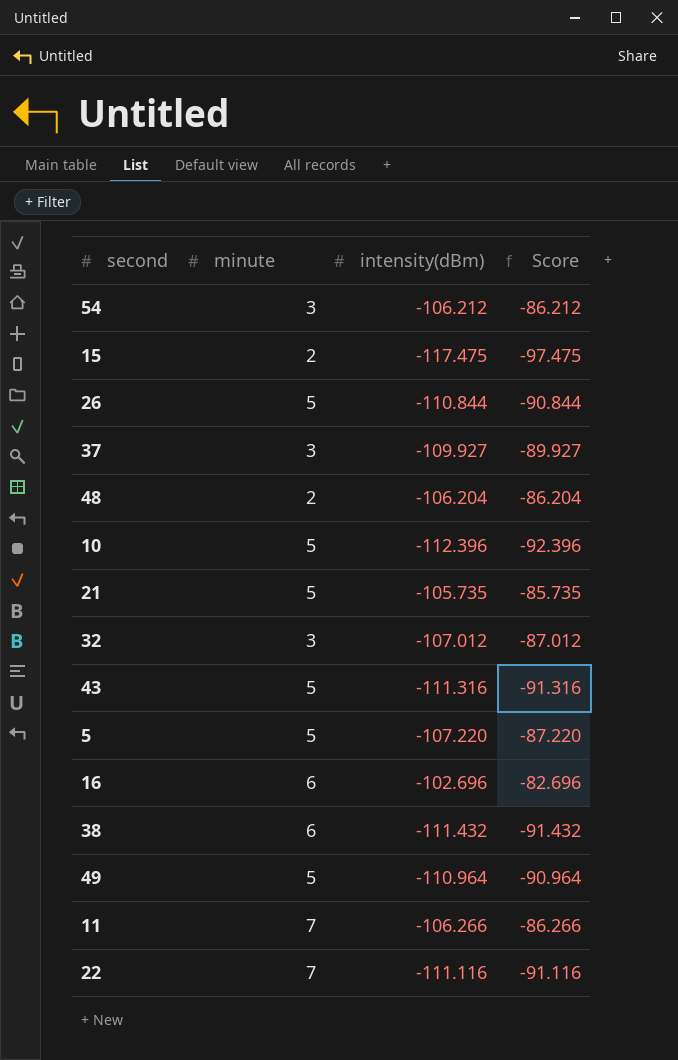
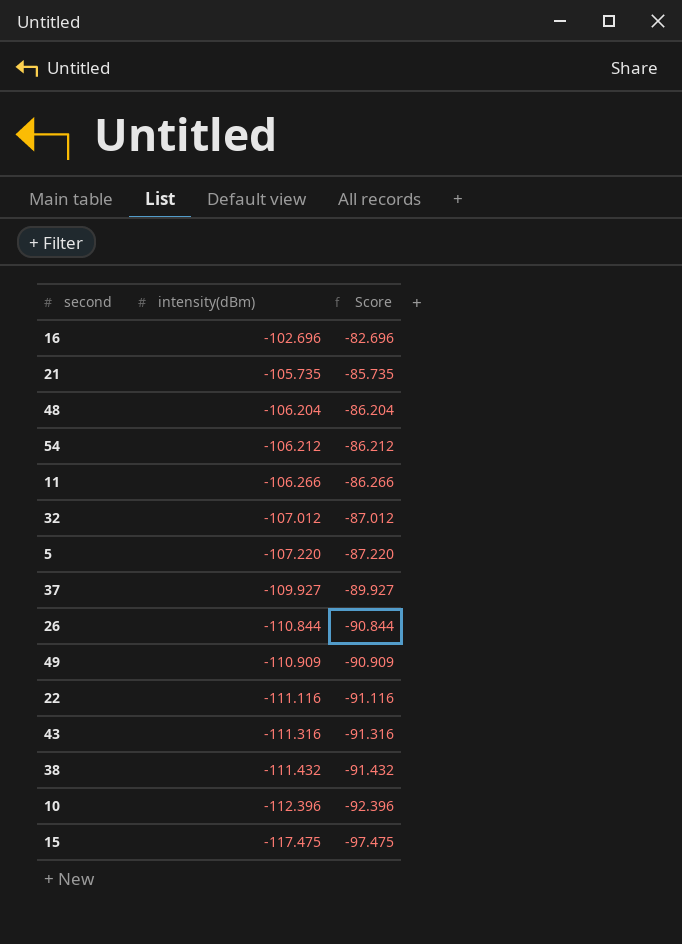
row order: none -> intensity(dBm) descending
column minute | position: 2 -> none
49 | intensity(dBm): -110.964 -> -110.909
49 | Score: -90.964 -> -90.909

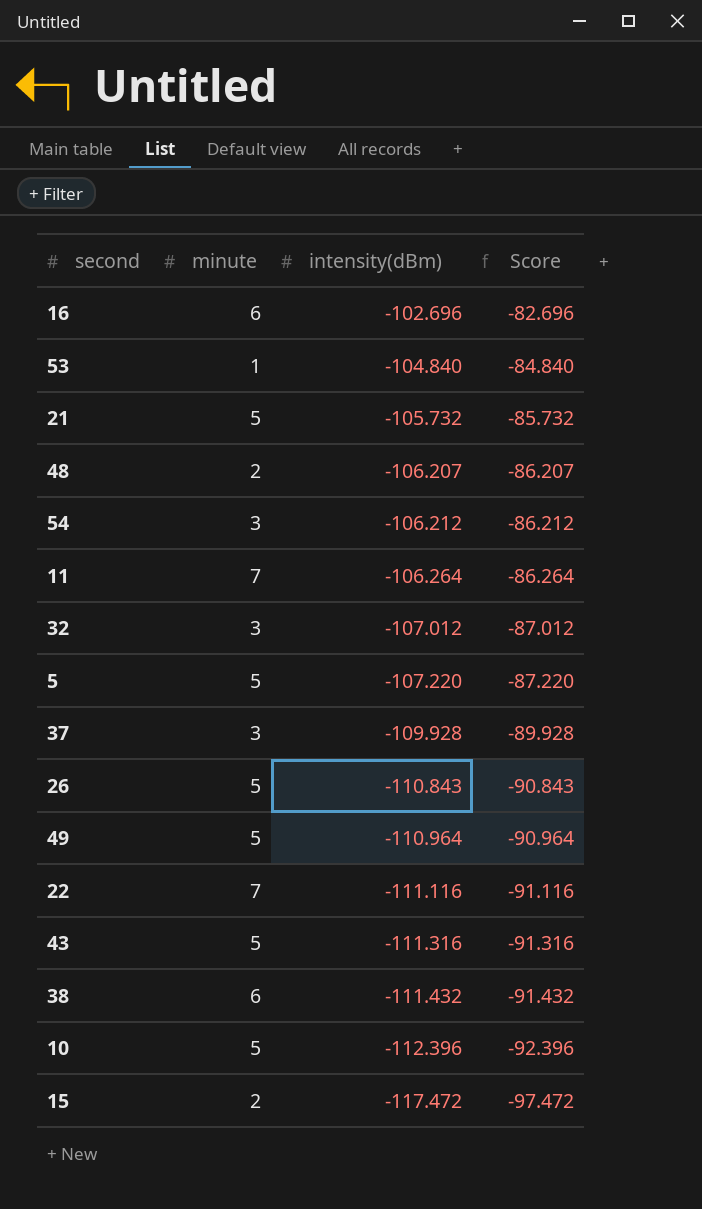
column minute | position: none -> 2
row 53: none -> 1 | -104.840 | -84.840
21 | intensity(dBm): -105.735 -> -105.732
21 | Score: -85.735 -> -85.732
48 | intensity(dBm): -106.204 -> -106.207
48 | Score: -86.204 -> -86.207
11 | intensity(dBm): -106.266 -> -106.264
11 | Score: -86.266 -> -86.264
37 | intensity(dBm): -109.927 -> -109.928
37 | Score: -89.927 -> -89.928
26 | intensity(dBm): -110.844 -> -110.843
26 | Score: -90.844 -> -90.843
49 | intensity(dBm): -110.909 -> -110.964
49 | Score: -90.909 -> -90.964
15 | intensity(dBm): -117.475 -> -117.472
15 | Score: -97.475 -> -97.472

